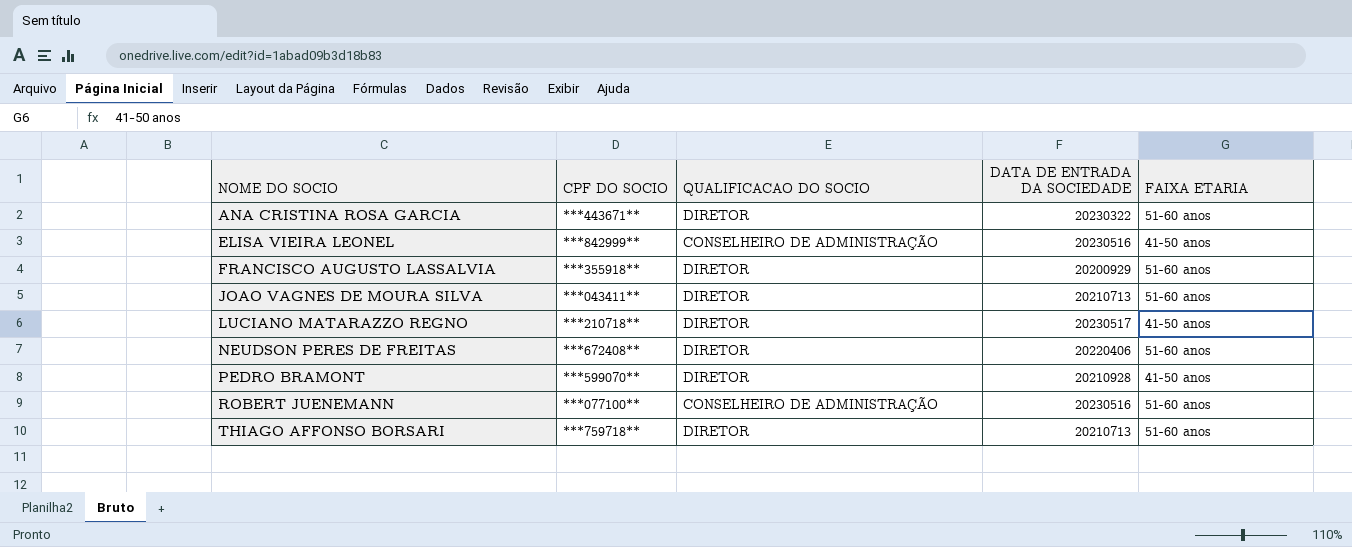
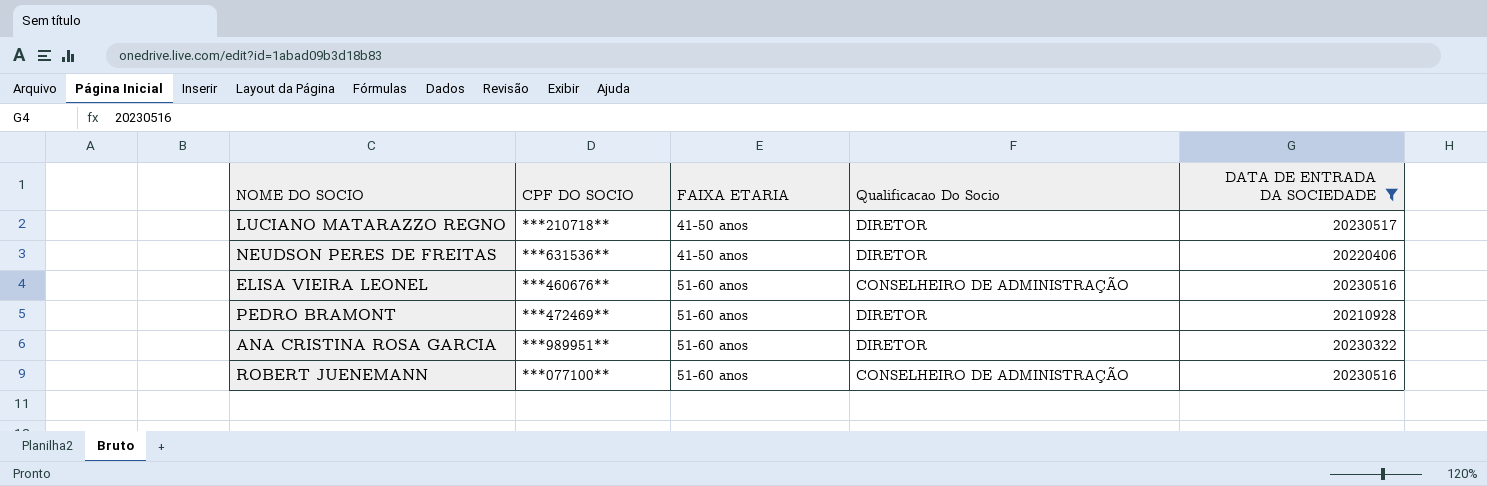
filter: none -> DATA DE ENTRADA DA SOCIEDADE >= 20210928
row order: NOME DO SOCIO ascending -> FAIXA ETARIA ascending
column FAIXA ETARIA | position: 5 -> 3
column name: QUALIFICACAO DO SOCIO -> Qualificacao Do Socio
NEUDSON PERES DE FREITAS | CPF DO SOCIO: ***672408** -> ***631536**
NEUDSON PERES DE FREITAS | FAIXA ETARIA: 51-60 anos -> 41-50 anos
ELISA VIEIRA LEONEL | CPF DO SOCIO: ***842999** -> ***460676**
ELISA VIEIRA LEONEL | FAIXA ETARIA: 41-50 anos -> 51-60 anos
PEDRO BRAMONT | CPF DO SOCIO: ***599070** -> ***472469**
PEDRO BRAMONT | FAIXA ETARIA: 41-50 anos -> 51-60 anos
ANA CRISTINA ROSA GARCIA | CPF DO SOCIO: ***443671** -> ***989951**

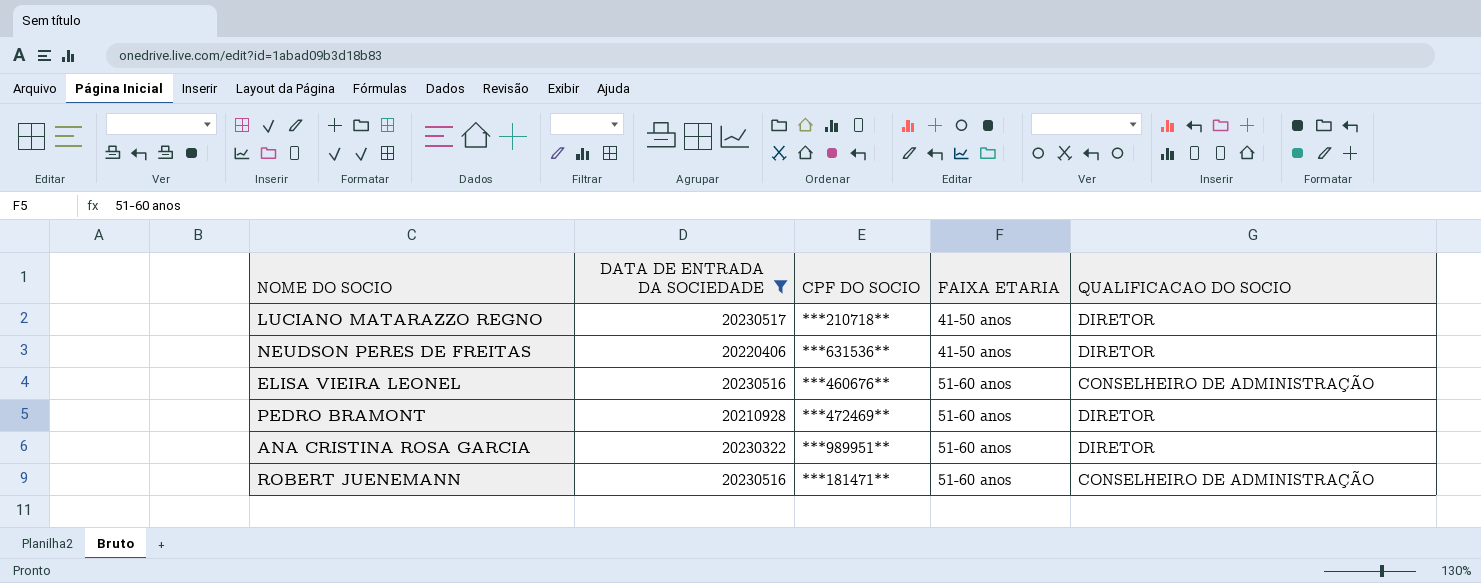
column DATA DE ENTRADA DA SOCIEDADE | position: 5 -> 2
column name: Qualificacao Do Socio -> QUALIFICACAO DO SOCIO
ROBERT JUENEMANN | CPF DO SOCIO: ***077100** -> ***181471**

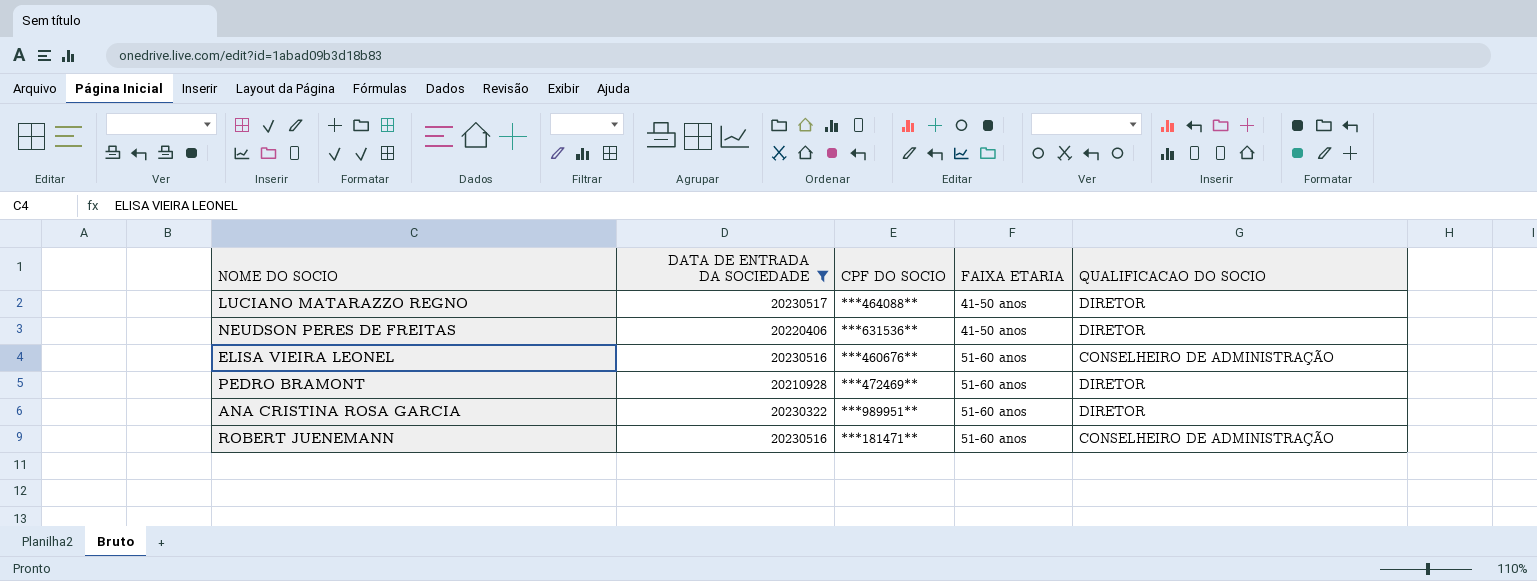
LUCIANO MATARAZZO REGNO | CPF DO SOCIO: ***210718** -> ***464088**

